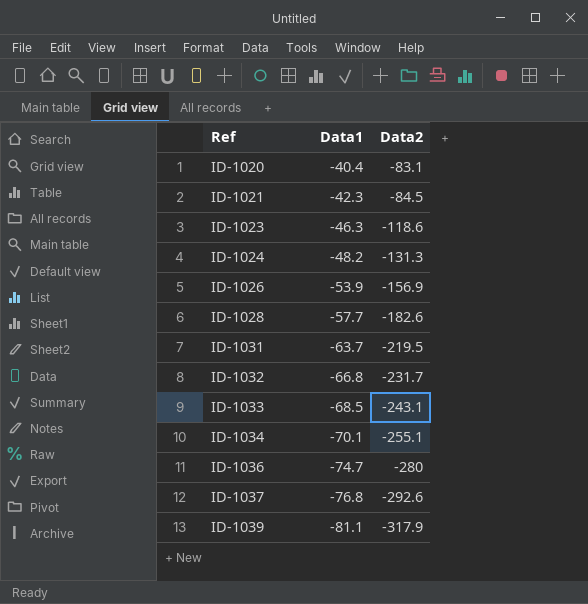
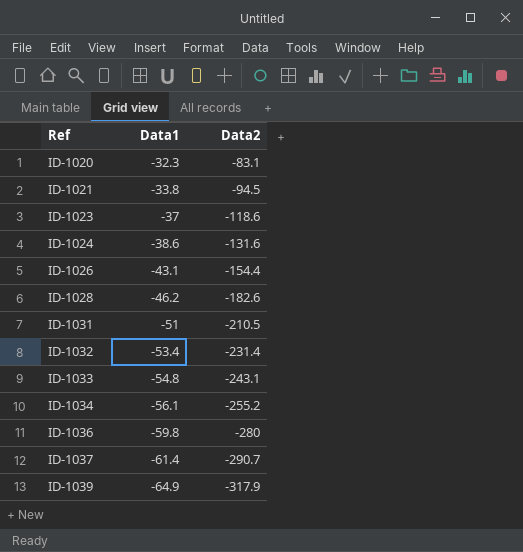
ID-1020 | Data1: -40.4 -> -32.3
ID-1021 | Data1: -42.3 -> -33.8
ID-1021 | Data2: -84.5 -> -94.5
ID-1023 | Data1: -46.3 -> -37
ID-1024 | Data1: -48.2 -> -38.6
ID-1024 | Data2: -131.3 -> -131.6
ID-1026 | Data1: -53.9 -> -43.1
ID-1026 | Data2: -156.9 -> -154.4
ID-1028 | Data1: -57.7 -> -46.2
ID-1031 | Data1: -63.7 -> -51
ID-1031 | Data2: -219.5 -> -210.5
ID-1032 | Data1: -66.8 -> -53.4
ID-1032 | Data2: -231.7 -> -231.4
ID-1033 | Data1: -68.5 -> -54.8
ID-1034 | Data1: -70.1 -> -56.1
ID-1034 | Data2: -255.1 -> -255.2
ID-1036 | Data1: -74.7 -> -59.8
ID-1037 | Data1: -76.8 -> -61.4
ID-1037 | Data2: -292.6 -> -290.7
ID-1039 | Data1: -81.1 -> -64.9

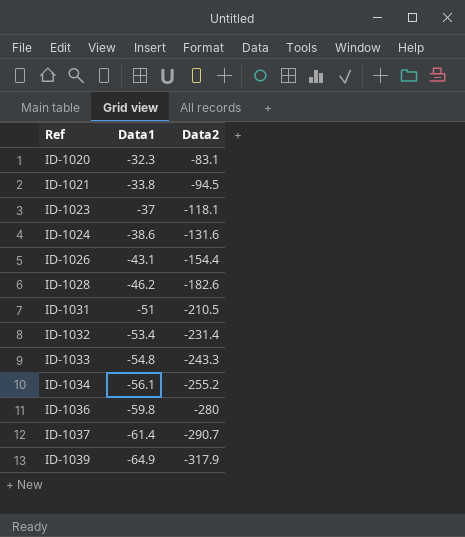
ID-1023 | Data2: -118.6 -> -118.1
ID-1033 | Data2: -243.1 -> -243.3

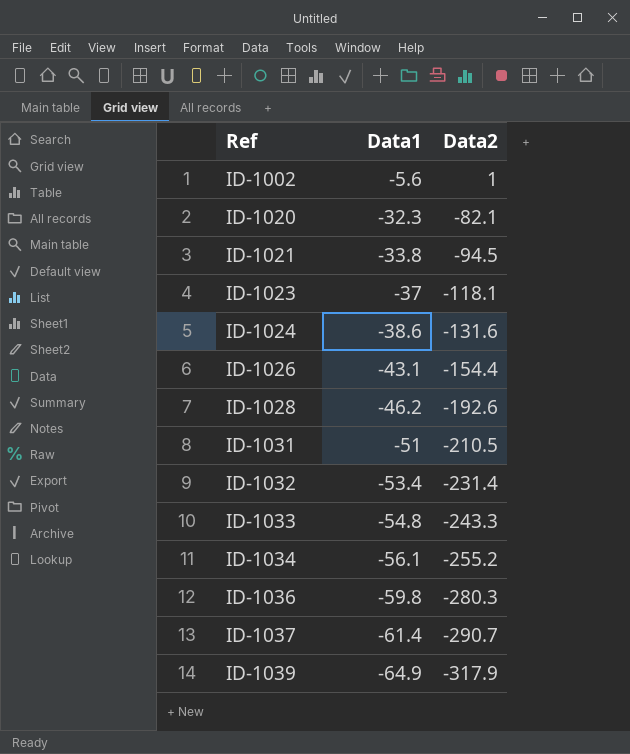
row ID-1002: none -> -5.6 | 1
ID-1020 | Data2: -83.1 -> -82.1
ID-1028 | Data2: -182.6 -> -192.6
ID-1036 | Data2: -280 -> -280.3

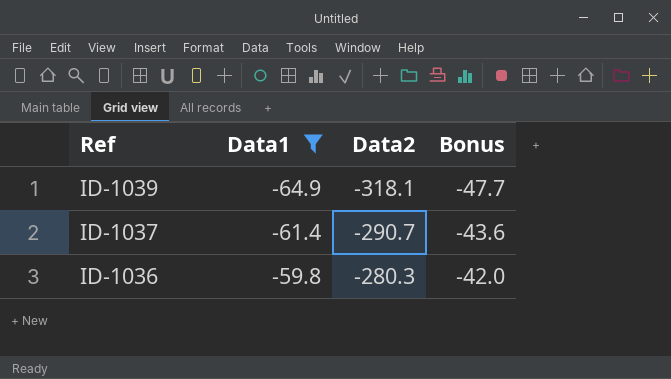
filter: none -> Data1 <= -59.8
row order: Ref ascending -> Ref descending
column Bonus | formula: none -> [Data2] * 0.15
ID-1039 | Data2: -317.9 -> -318.1

